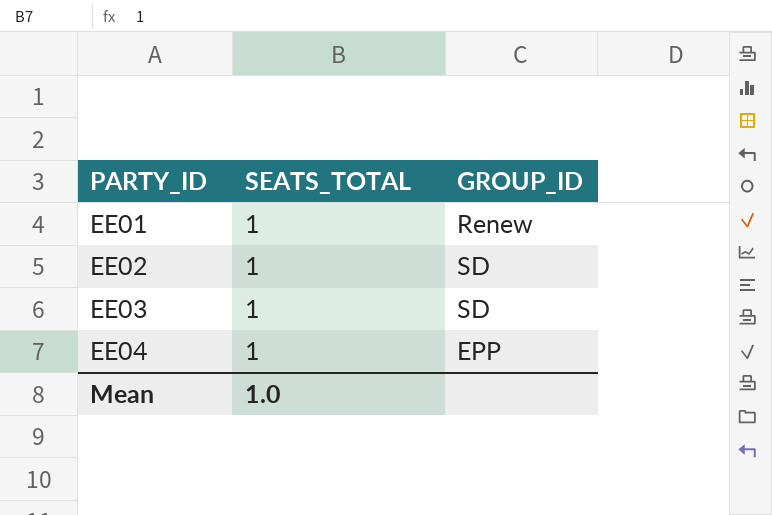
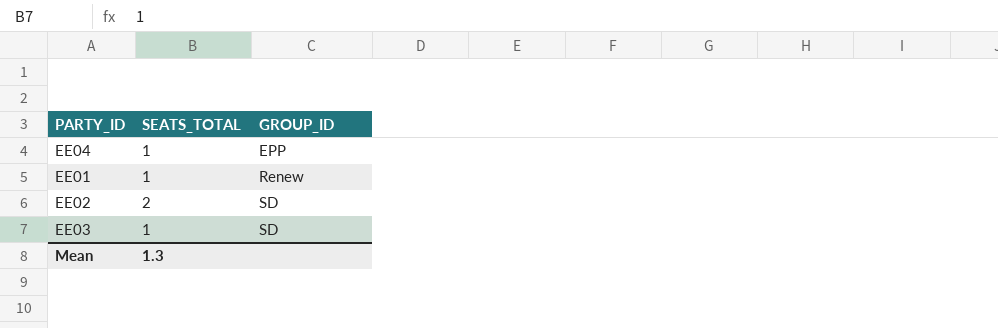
row order: PARTY_ID ascending -> GROUP_ID ascending
EE02 | SEATS_TOTAL: 1 -> 2
Mean | SEATS_TOTAL: 1.0 -> 1.3

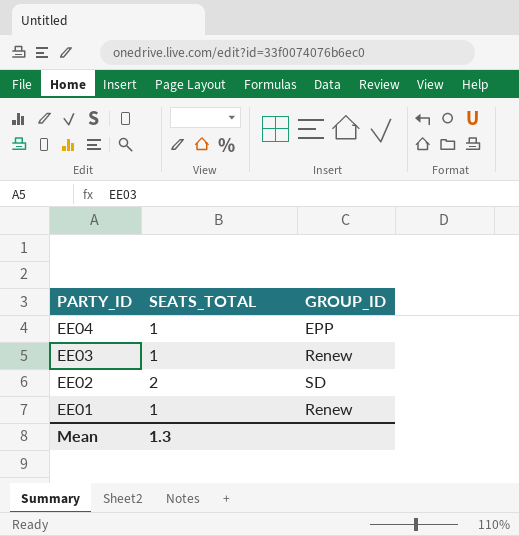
row order: GROUP_ID ascending -> PARTY_ID descending
EE03 | GROUP_ID: SD -> Renew

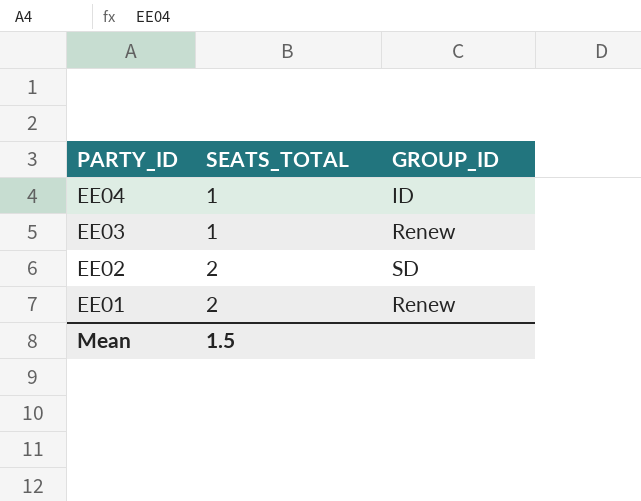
EE04 | GROUP_ID: EPP -> ID
EE01 | SEATS_TOTAL: 1 -> 2
Mean | SEATS_TOTAL: 1.3 -> 1.5

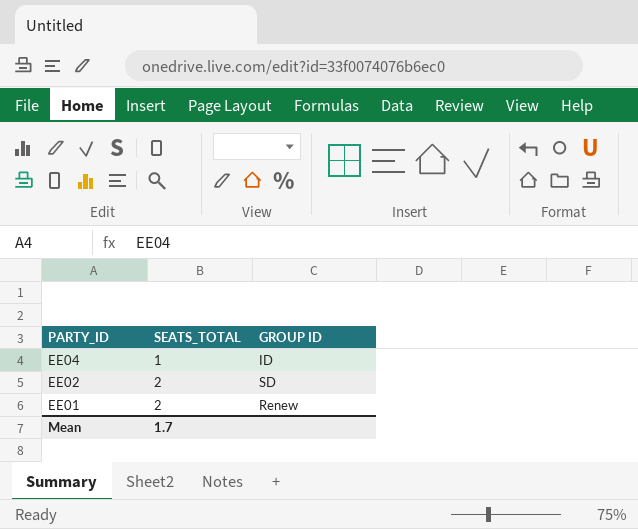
column name: GROUP_ID -> GROUP ID
row EE03: 1 | Renew -> none
Mean | SEATS_TOTAL: 1.5 -> 1.7

